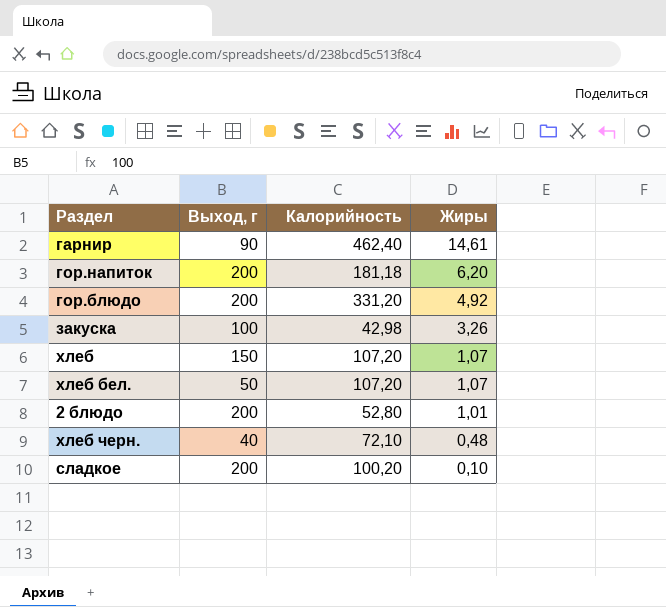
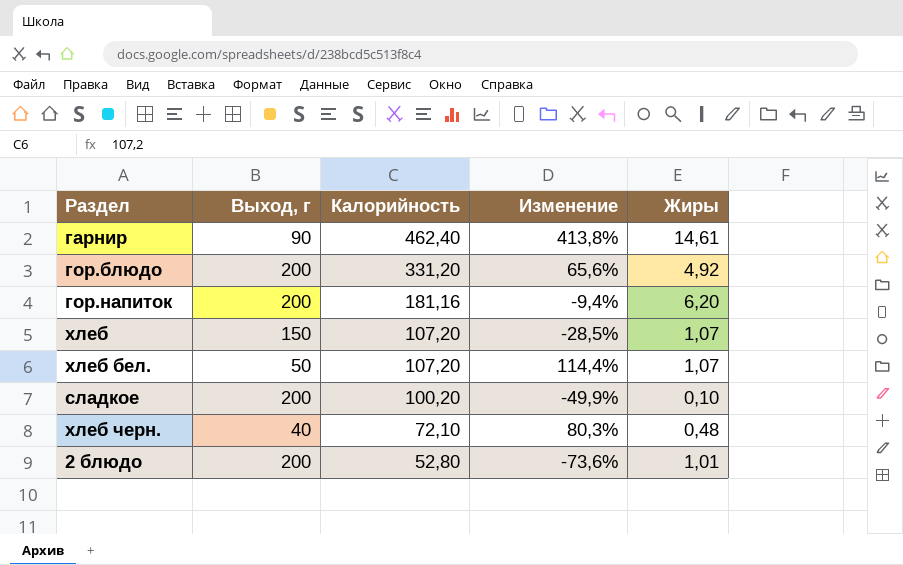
row order: Жиры descending -> Калорийность descending
column Изменение | formula: none -> ([Калорийность] - [Выход, г]) / [Выход, г]
row закуска: 100 | 42,98 | 3,26 -> none
гор.напиток | Калорийность: 181,18 -> 181,16

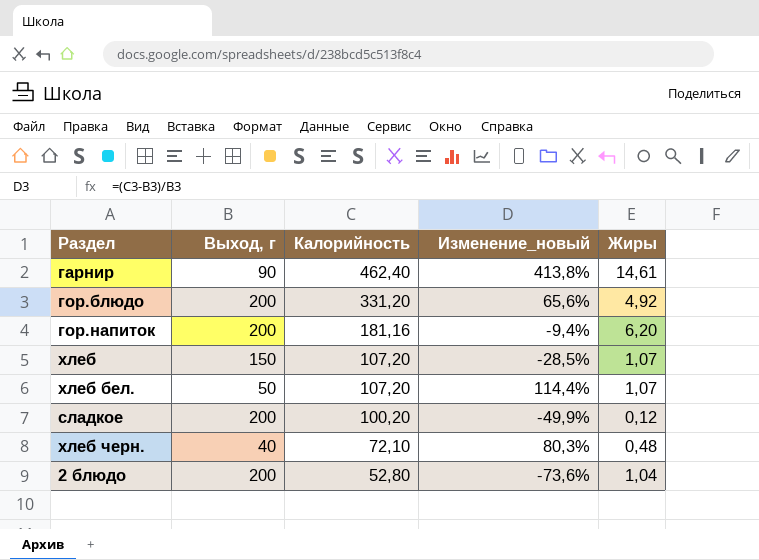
column name: Изменение -> Изменение_новый
сладкое | Жиры: 0,10 -> 0,12
2 блюдо | Жиры: 1,01 -> 1,04

